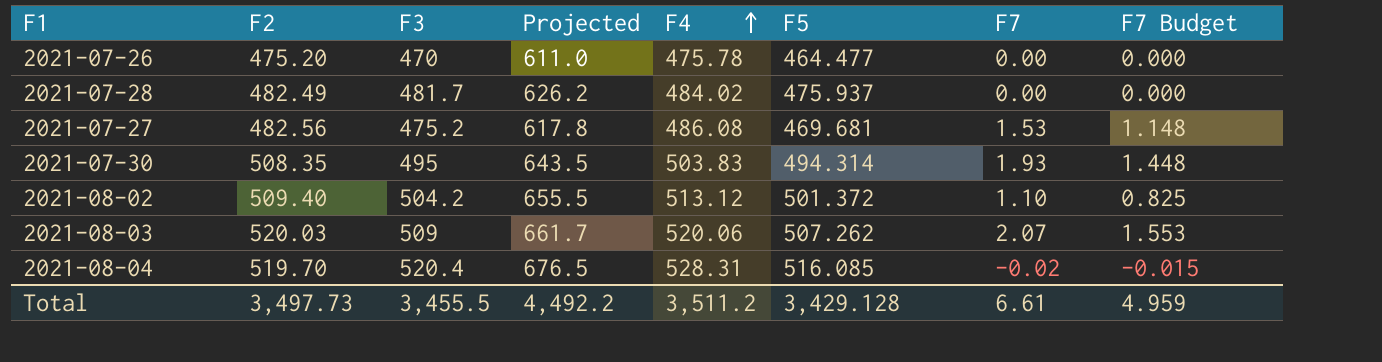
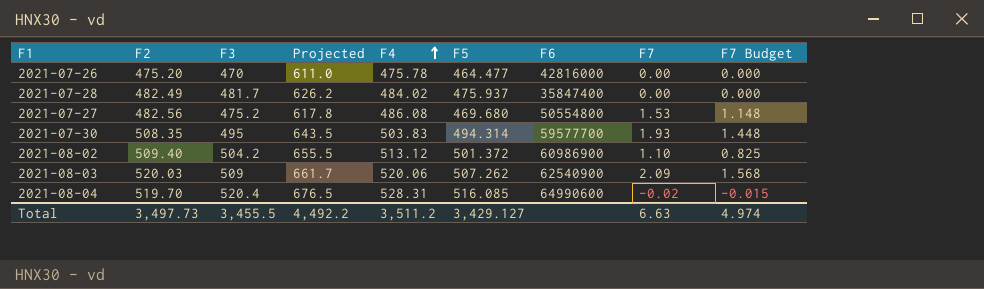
column F6 | position: none -> 7
2021-07-27 | F5: 469.681 -> 469.680
2021-08-03 | F7: 2.07 -> 2.09
2021-08-03 | F7 Budget: 1.553 -> 1.568
Total | F5: 3,429.128 -> 3,429.127
Total | F7: 6.61 -> 6.63
Total | F7 Budget: 4.959 -> 4.974

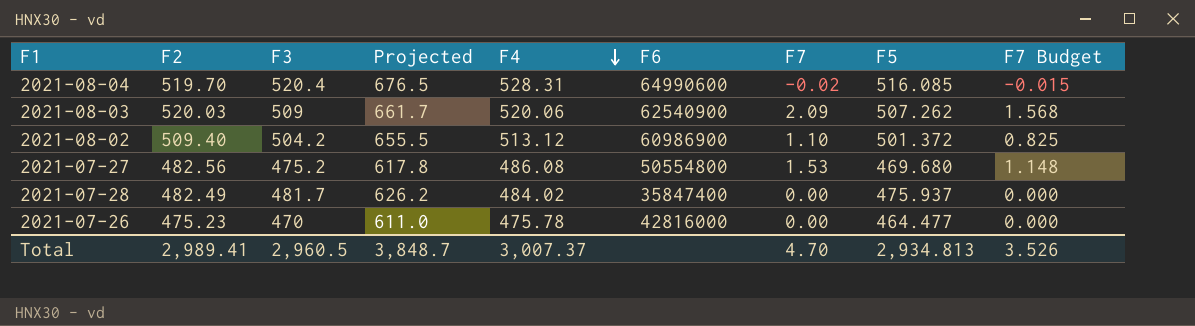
row order: F4 ascending -> F4 descending
column F5 | position: 6 -> 8
row 2021-07-30: 508.35 | 495 | 643.5 | 503.83 | 494.314 | 59577700 | 1.93 | 1.448 -> none
2021-07-26 | F2: 475.20 -> 475.23
Total | F2: 3,497.73 -> 2,989.41
Total | F3: 3,455.5 -> 2,960.5
Total | Projected: 4,492.2 -> 3,848.7
Total | F4: 3,511.2 -> 3,007.37
Total | F7: 6.63 -> 4.70
Total | F5: 3,429.127 -> 2,934.813
Total | F7 Budget: 4.974 -> 3.526

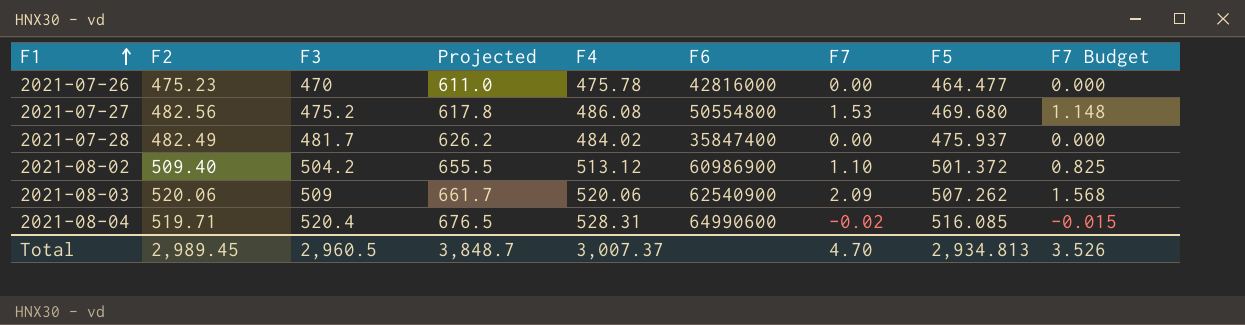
row order: F4 descending -> F1 ascending
2021-08-03 | F2: 520.03 -> 520.06
2021-08-04 | F2: 519.70 -> 519.71
Total | F2: 2,989.41 -> 2,989.45

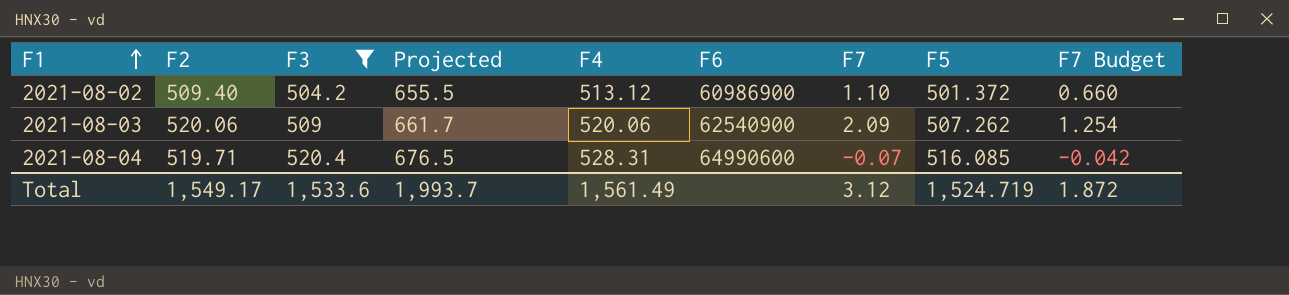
filter: none -> F3 >= 504.2
column F7 Budget | formula: [F7] * 0.75 -> [F7] * 0.6
2021-08-04 | F7: -0.02 -> -0.07
Total | F2: 2,989.45 -> 1,549.17
Total | F3: 2,960.5 -> 1,533.6
Total | Projected: 3,848.7 -> 1,993.7
Total | F4: 3,007.37 -> 1,561.49
Total | F7: 4.70 -> 3.12
Total | F5: 2,934.813 -> 1,524.719
Total | F7 Budget: 3.526 -> 1.872

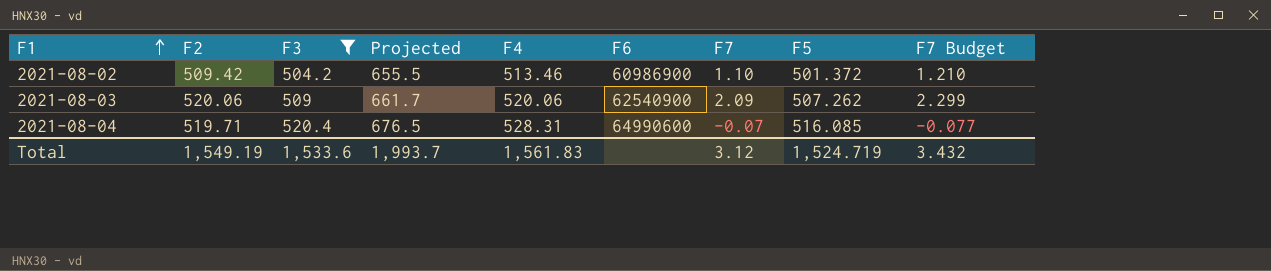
column F7 Budget | formula: [F7] * 0.6 -> [F7] * 1.1
2021-08-02 | F2: 509.40 -> 509.42
2021-08-02 | F4: 513.12 -> 513.46
Total | F2: 1,549.17 -> 1,549.19
Total | F4: 1,561.49 -> 1,561.83
Total | F7 Budget: 1.872 -> 3.432

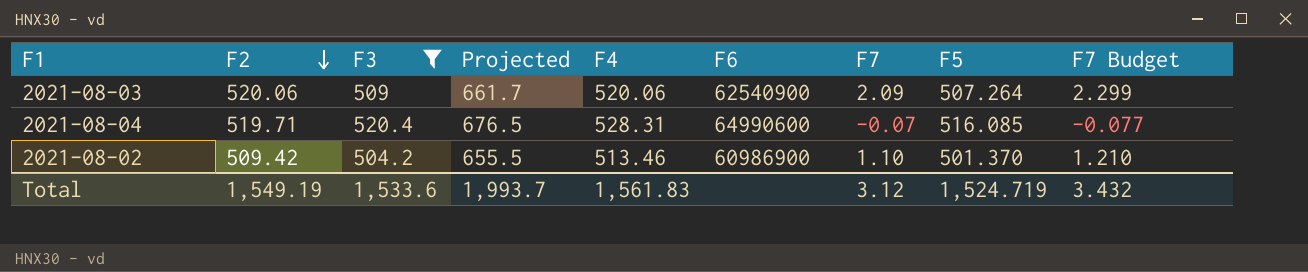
row order: F1 ascending -> F2 descending
2021-08-03 | F5: 507.262 -> 507.264
2021-08-02 | F5: 501.372 -> 501.370

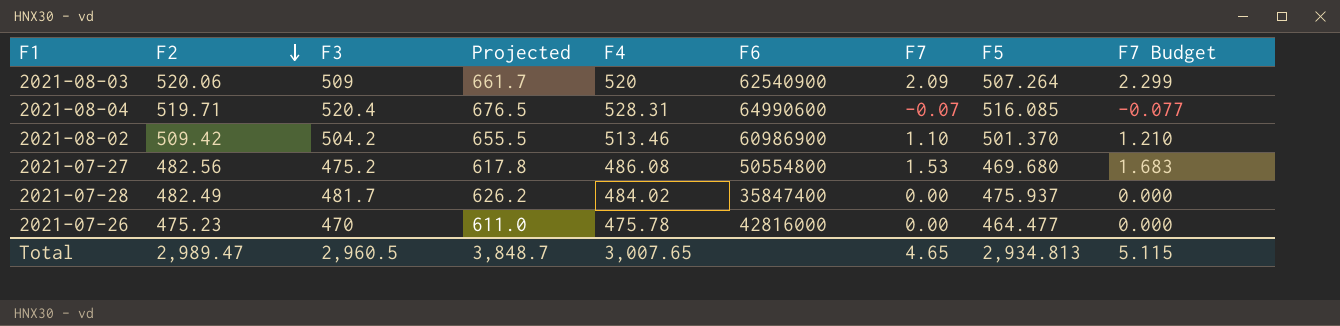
filter: F3 >= 504.2 -> none
2021-08-03 | F4: 520.06 -> 520
Total | F2: 1,549.19 -> 2,989.47
Total | F3: 1,533.6 -> 2,960.5
Total | Projected: 1,993.7 -> 3,848.7
Total | F4: 1,561.83 -> 3,007.65
Total | F7: 3.12 -> 4.65
Total | F5: 1,524.719 -> 2,934.813
Total | F7 Budget: 3.432 -> 5.115

